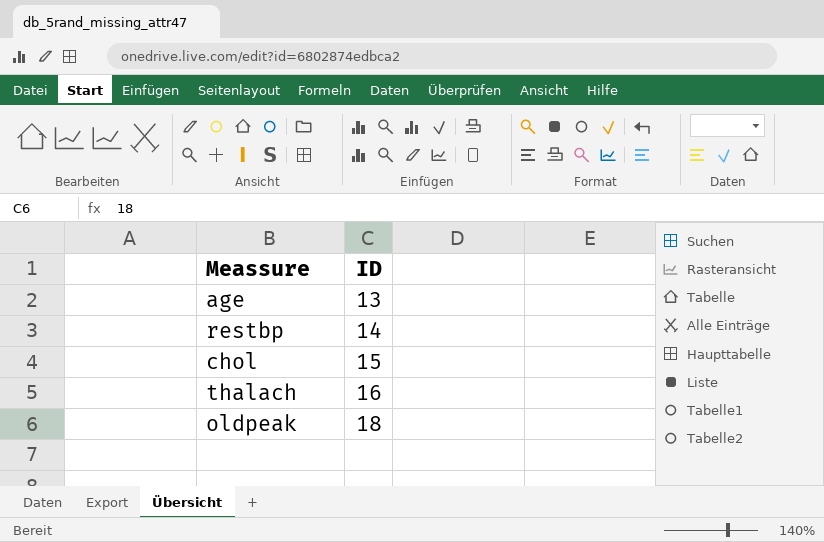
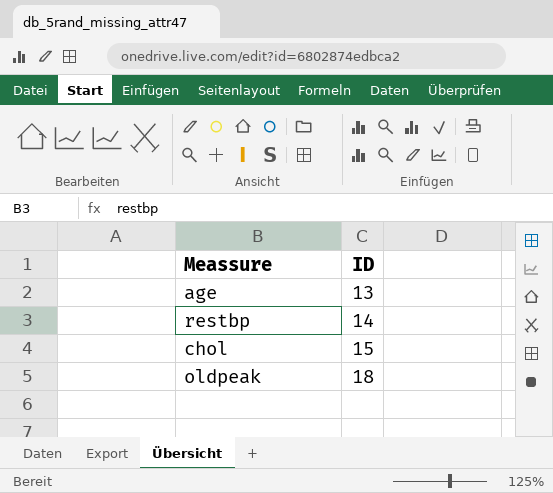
row thalach: 16 -> none

